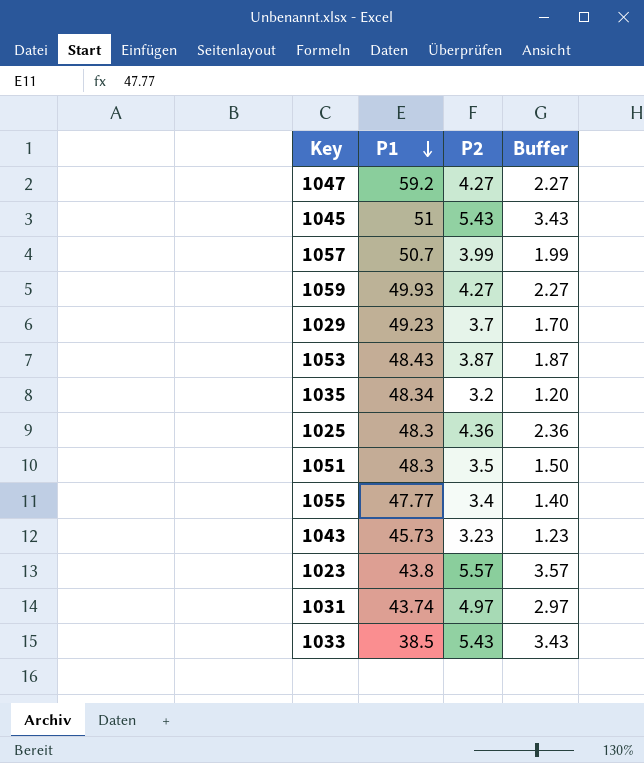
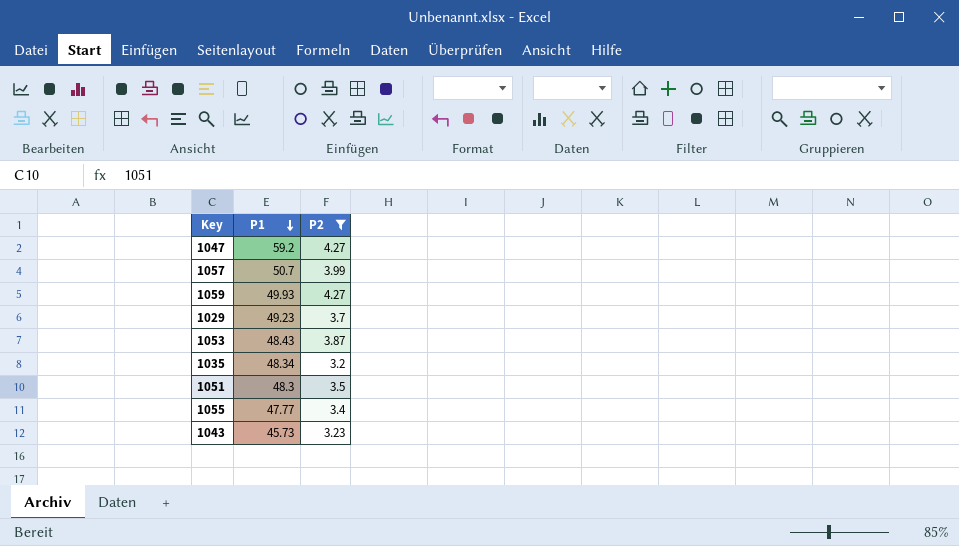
filter: none -> P2 <= 4.27
column Buffer | formula: [P2] - 2 -> none

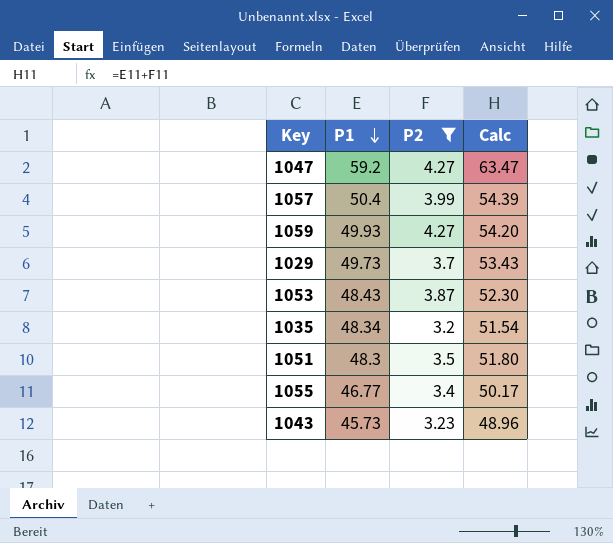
column Calc | formula: none -> [P1] + [P2]
1057 | P1: 50.7 -> 50.4
1029 | P1: 49.23 -> 49.73
1055 | P1: 47.77 -> 46.77

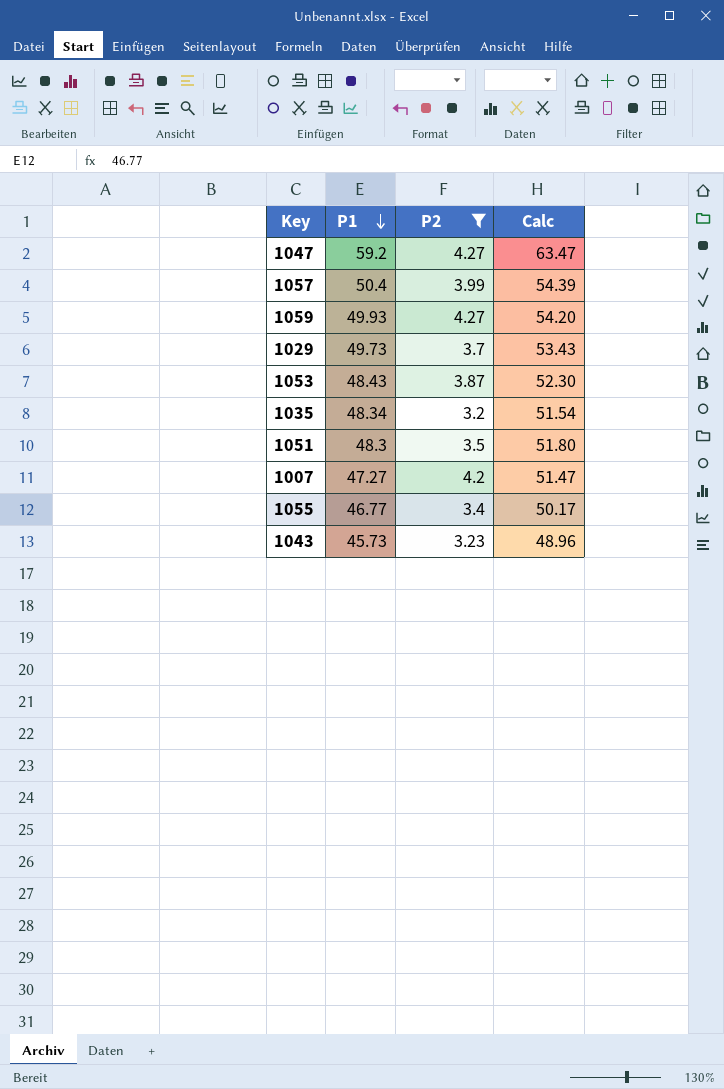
row 1007: none -> 47.27 | 4.2 | 51.47

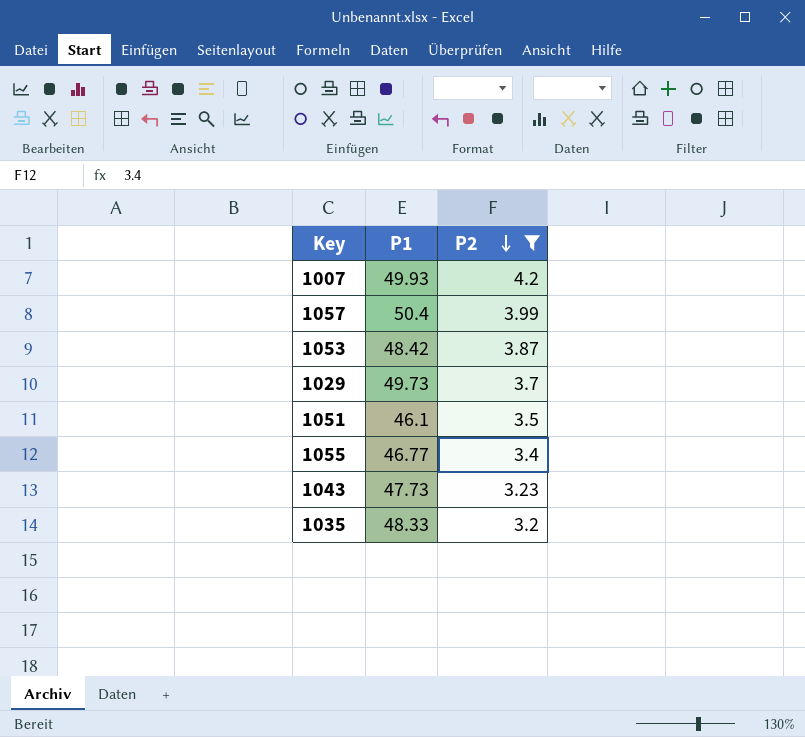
row order: P1 descending -> P2 descending
column Calc | formula: [P1] + [P2] -> none
row 1047: 59.2 | 4.27 | 63.47 -> none
row 1059: 49.93 | 4.27 | 54.20 -> none
1007 | P1: 47.27 -> 49.93
1053 | P1: 48.43 -> 48.42
1051 | P1: 48.3 -> 46.1
1043 | P1: 45.73 -> 47.73
1035 | P1: 48.34 -> 48.33

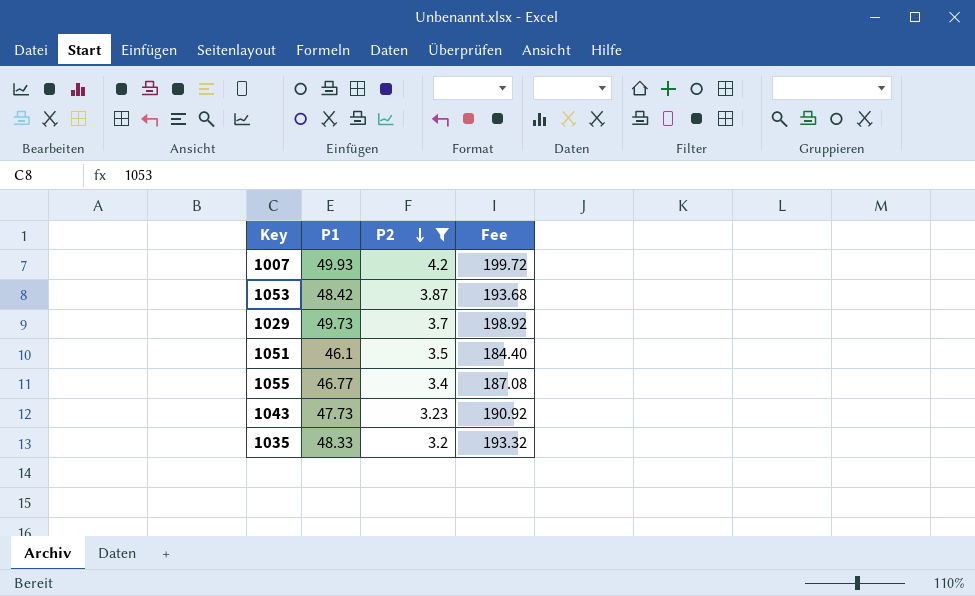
column Fee | formula: none -> [P1] * 4
row 1057: 50.4 | 3.99 -> none

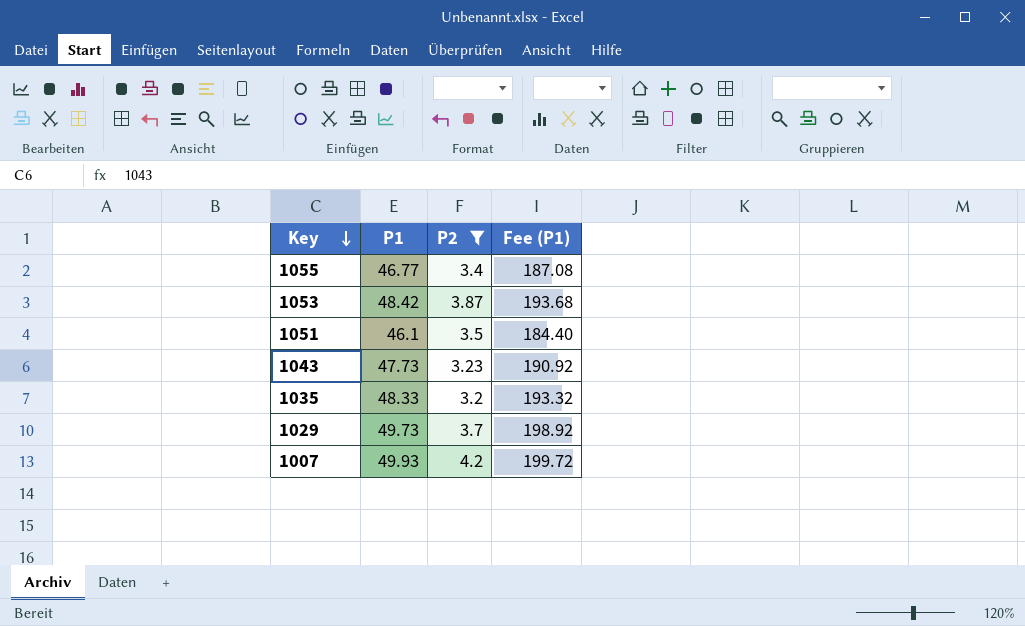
row order: P2 descending -> Key descending
column name: Fee -> Fee (P1)

